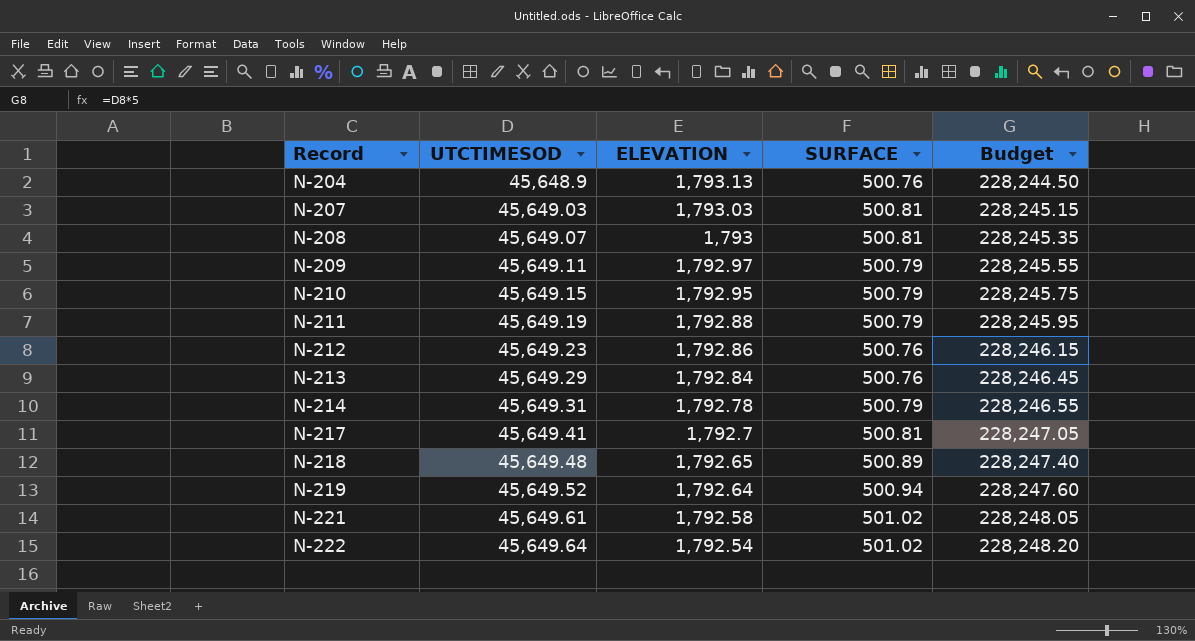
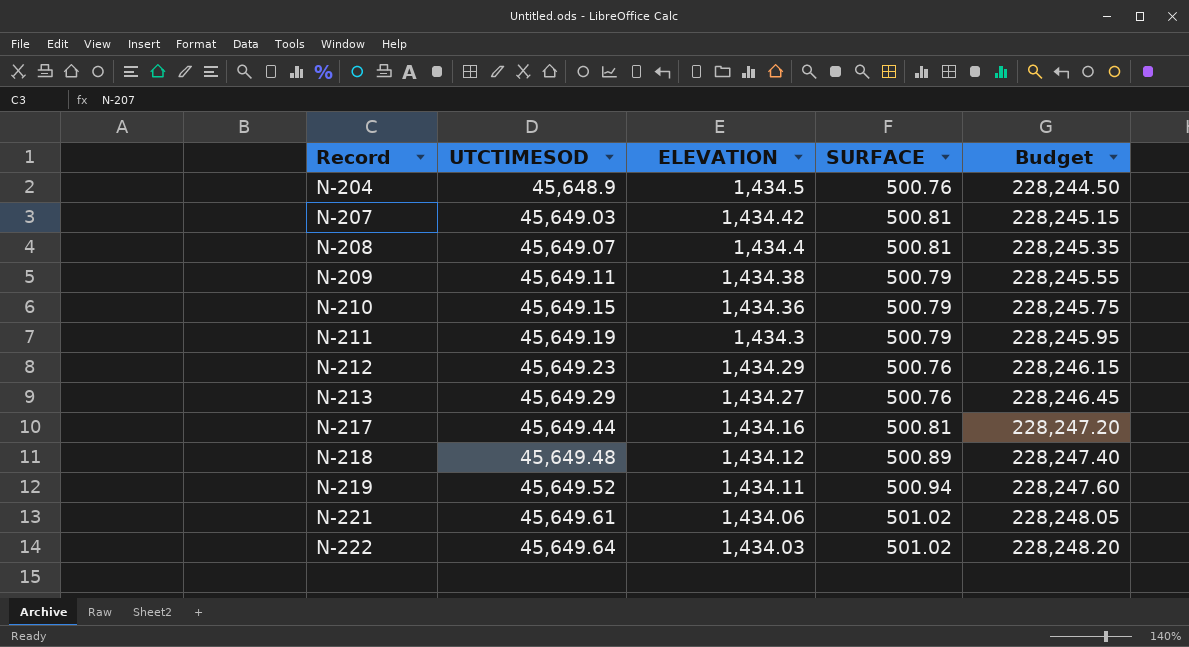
row N-214: 45,649.31 | 1,792.78 | 500.79 | 228,246.55 -> none
N-204 | ELEVATION: 1,793.13 -> 1,434.5
N-207 | ELEVATION: 1,793.03 -> 1,434.42
N-208 | ELEVATION: 1,793 -> 1,434.4
N-209 | ELEVATION: 1,792.97 -> 1,434.38
N-210 | ELEVATION: 1,792.95 -> 1,434.36
N-211 | ELEVATION: 1,792.88 -> 1,434.3
N-212 | ELEVATION: 1,792.86 -> 1,434.29
N-213 | ELEVATION: 1,792.84 -> 1,434.27
N-217 | UTCTIMESOD: 45,649.41 -> 45,649.44
N-217 | ELEVATION: 1,792.7 -> 1,434.16
N-217 | Budget: 228,247.05 -> 228,247.20
N-218 | ELEVATION: 1,792.65 -> 1,434.12
N-219 | ELEVATION: 1,792.64 -> 1,434.11
N-221 | ELEVATION: 1,792.58 -> 1,434.06
N-222 | ELEVATION: 1,792.54 -> 1,434.03

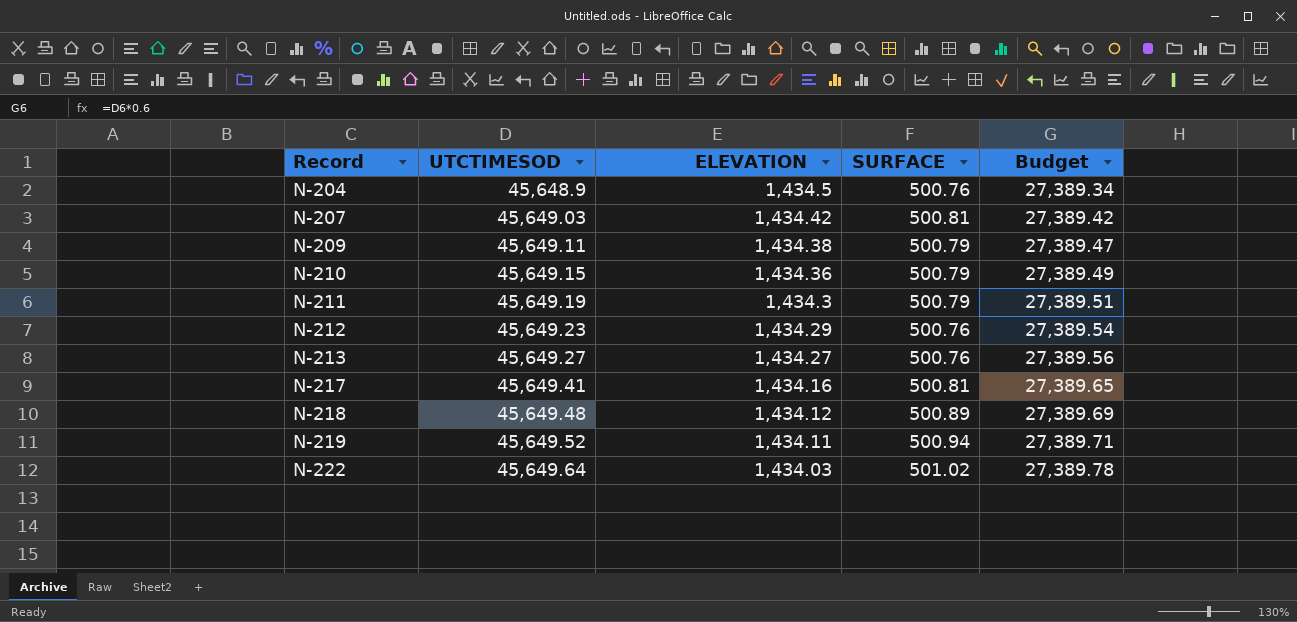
column Budget | formula: [UTCTIMESOD] * 5 -> [UTCTIMESOD] * 0.6
row N-208: 45,649.07 | 1,434.4 | 500.81 | 228,245.35 -> none
row N-221: 45,649.61 | 1,434.06 | 501.02 | 228,248.05 -> none
N-213 | UTCTIMESOD: 45,649.29 -> 45,649.27
N-217 | UTCTIMESOD: 45,649.44 -> 45,649.41

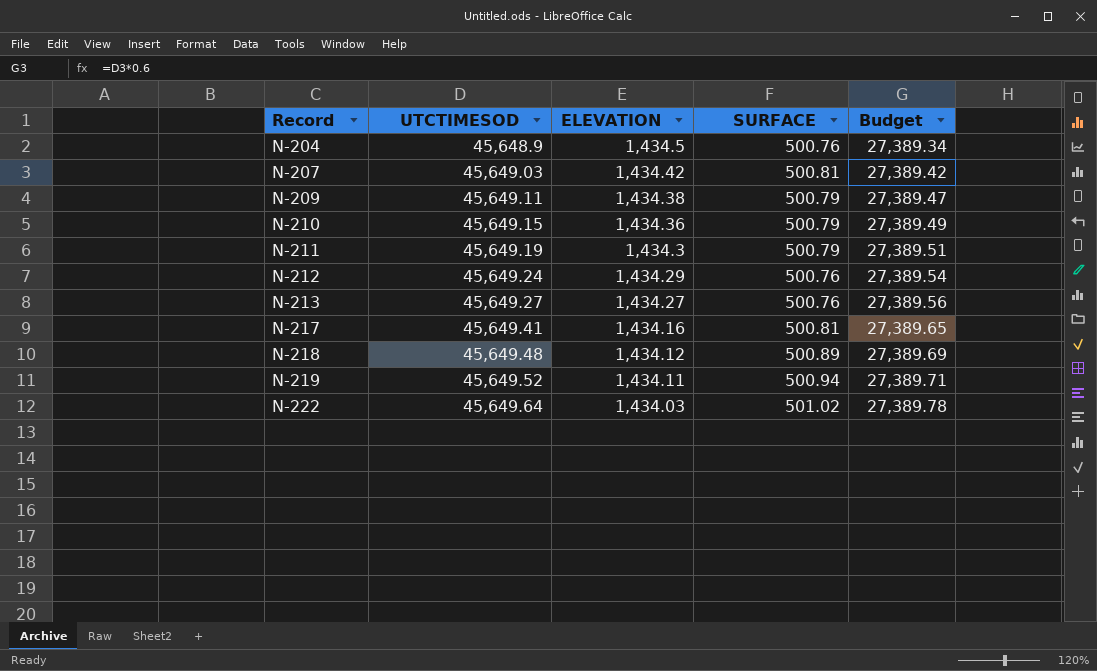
N-212 | UTCTIMESOD: 45,649.23 -> 45,649.24

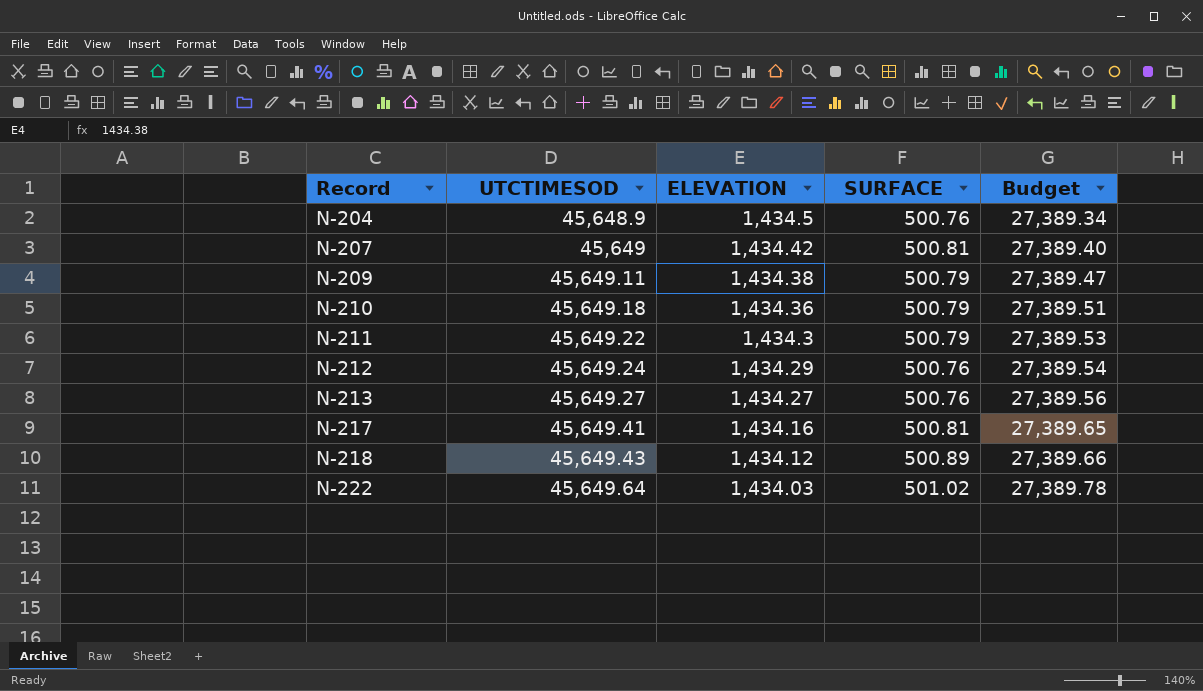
row N-219: 45,649.52 | 1,434.11 | 500.94 | 27,389.71 -> none
N-207 | UTCTIMESOD: 45,649.03 -> 45,649
N-207 | Budget: 27,389.42 -> 27,389.40
N-210 | UTCTIMESOD: 45,649.15 -> 45,649.18
N-210 | Budget: 27,389.49 -> 27,389.51
N-211 | UTCTIMESOD: 45,649.19 -> 45,649.22
N-211 | Budget: 27,389.51 -> 27,389.53
N-218 | UTCTIMESOD: 45,649.48 -> 45,649.43
N-218 | Budget: 27,389.69 -> 27,389.66

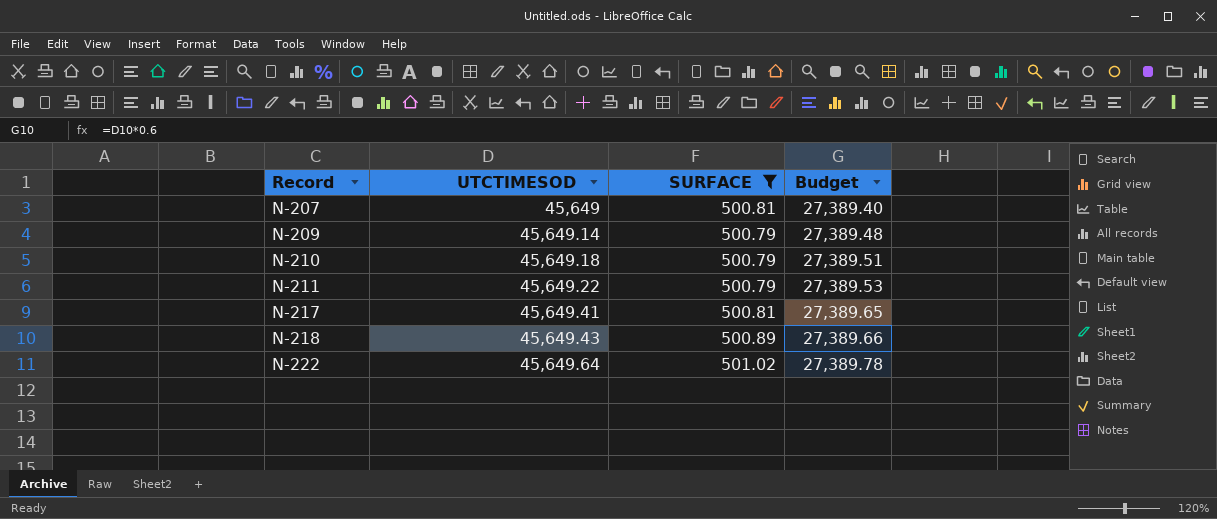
filter: none -> SURFACE != 500.76
column ELEVATION | position: 3 -> none
N-209 | UTCTIMESOD: 45,649.11 -> 45,649.14
N-209 | Budget: 27,389.47 -> 27,389.48

